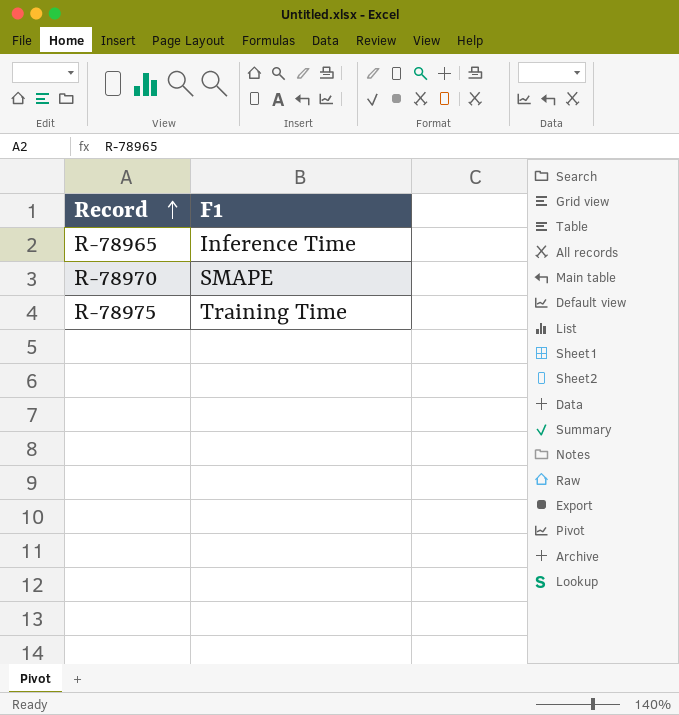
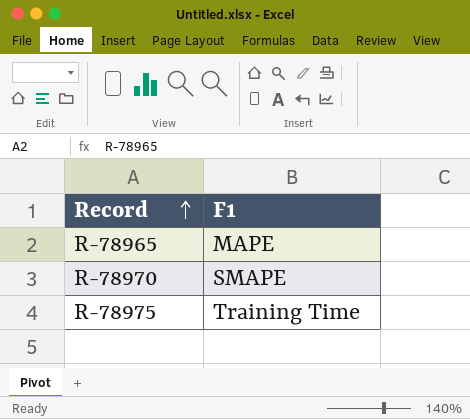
R-78965 | F1: Inference Time -> MAPE

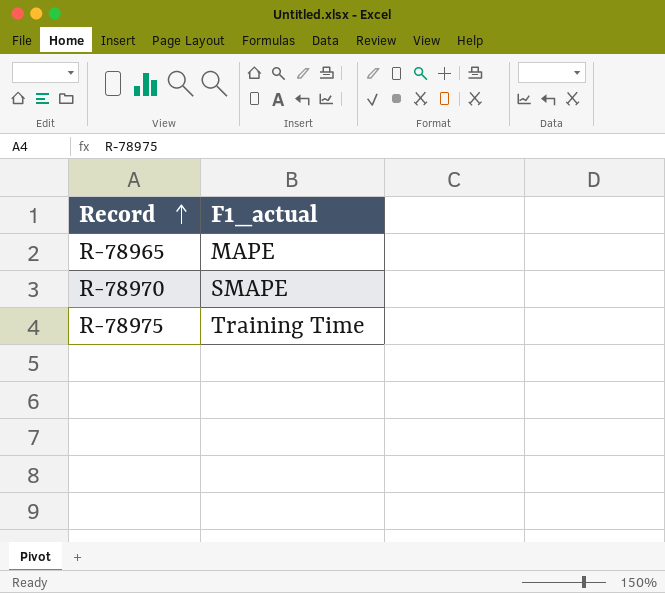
column name: F1 -> F1_actual

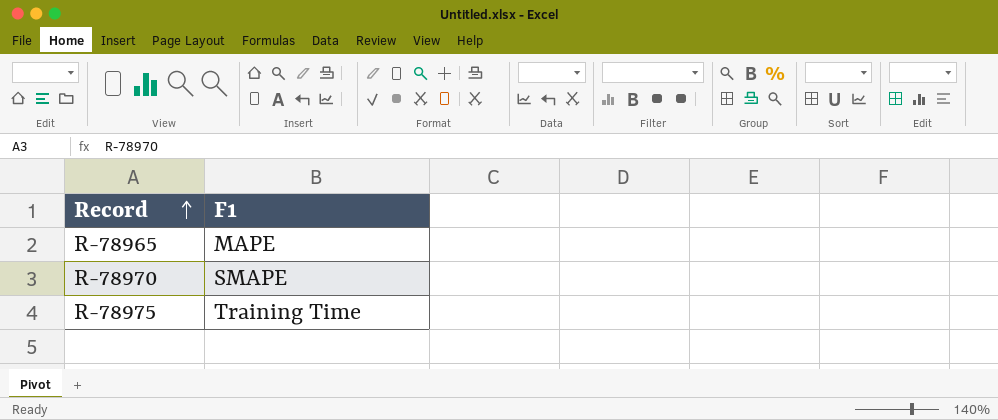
column name: F1_actual -> F1

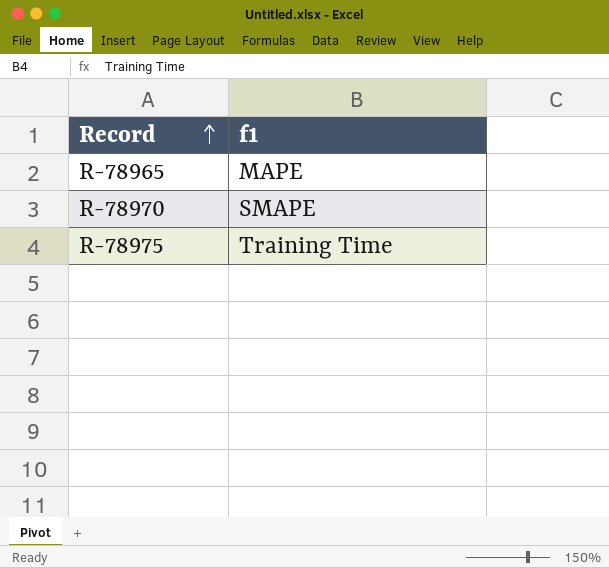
column name: F1 -> f1

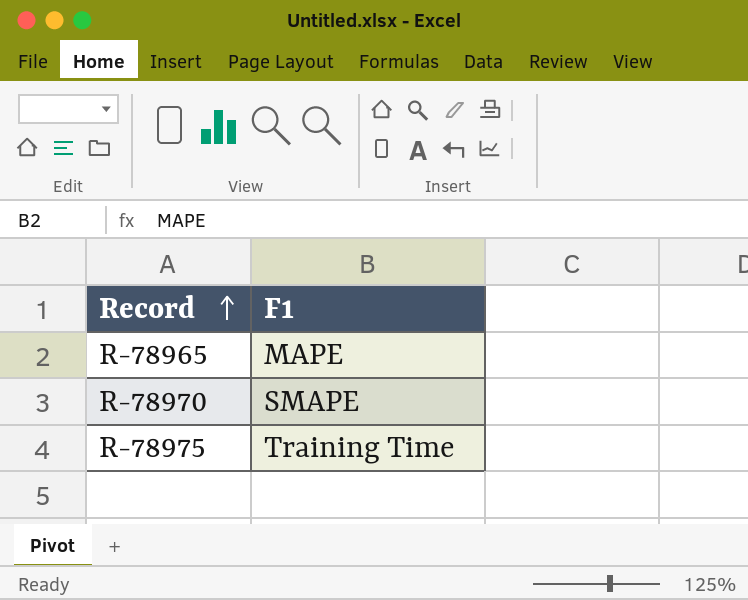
column name: f1 -> F1

